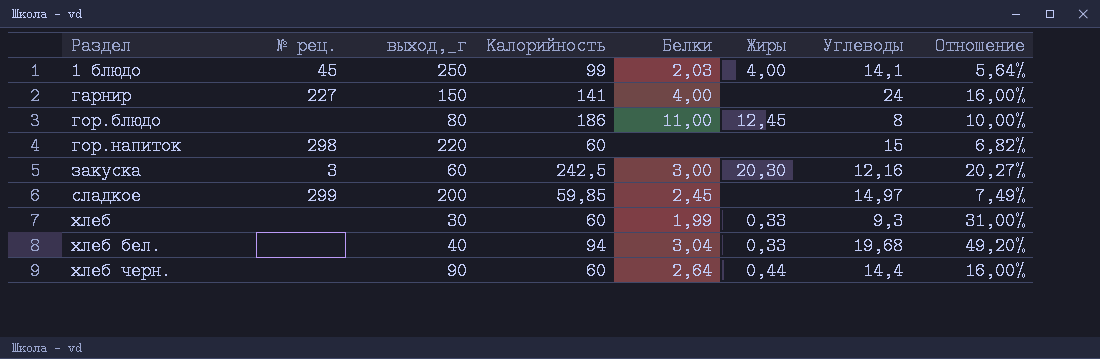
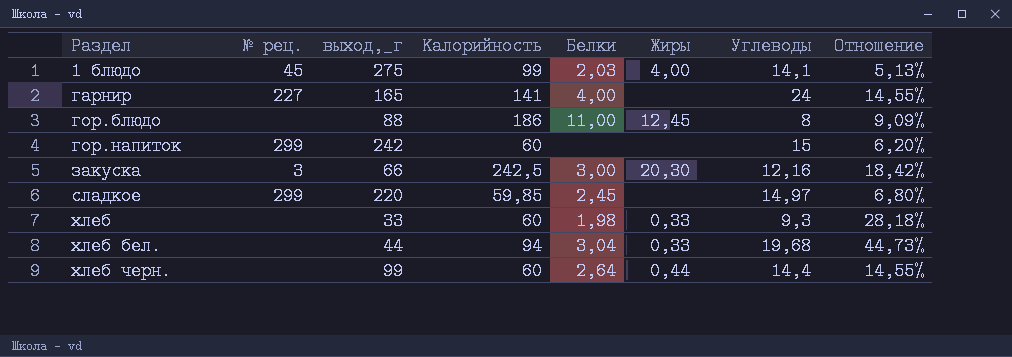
1 блюдо | выход,_г: 250 -> 275
1 блюдо | Отношение: 5,64% -> 5,13%
гарнир | выход,_г: 150 -> 165
гарнир | Отношение: 16,00% -> 14,55%
гор.блюдо | выход,_г: 80 -> 88
гор.блюдо | Отношение: 10,00% -> 9,09%
гор.напиток | № рец.: 298 -> 299
гор.напиток | выход,_г: 220 -> 242
гор.напиток | Отношение: 6,82% -> 6,20%
закуска | выход,_г: 60 -> 66
закуска | Отношение: 20,27% -> 18,42%
сладкое | выход,_г: 200 -> 220
сладкое | Отношение: 7,49% -> 6,80%
хлеб | выход,_г: 30 -> 33
хлеб | Белки: 1,99 -> 1,98
хлеб | Отношение: 31,00% -> 28,18%
хлеб бел. | выход,_г: 40 -> 44
хлеб бел. | Отношение: 49,20% -> 44,73%
хлеб черн. | выход,_г: 90 -> 99
хлеб черн. | Отношение: 16,00% -> 14,55%

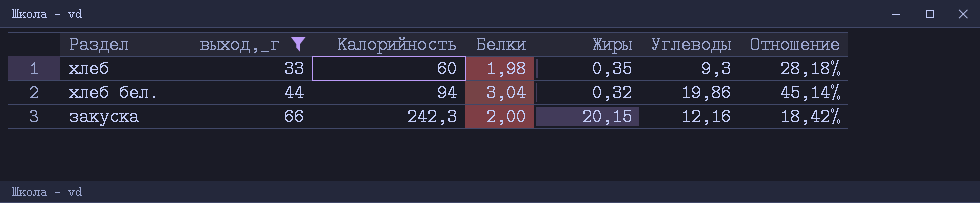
filter: none -> выход,_г <= 66
row order: Раздел ascending -> выход,_г ascending
column № рец. | position: 2 -> none
хлеб | Жиры: 0,33 -> 0,35
хлеб бел. | Жиры: 0,33 -> 0,32
хлеб бел. | Углеводы: 19,68 -> 19,86
хлеб бел. | Отношение: 44,73% -> 45,14%
закуска | Калорийность: 242,5 -> 242,3
закуска | Белки: 3,00 -> 2,00
закуска | Жиры: 20,30 -> 20,15

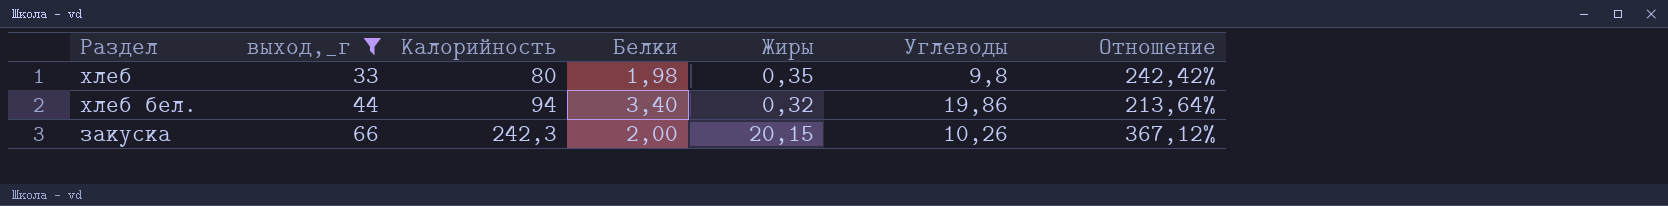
column Отношение | formula: [Углеводы] / [выход,_г] -> [Калорийность] / [выход,_г]
хлеб | Калорийность: 60 -> 80
хлеб | Углеводы: 9,3 -> 9,8
хлеб бел. | Белки: 3,04 -> 3,40
закуска | Углеводы: 12,16 -> 10,26

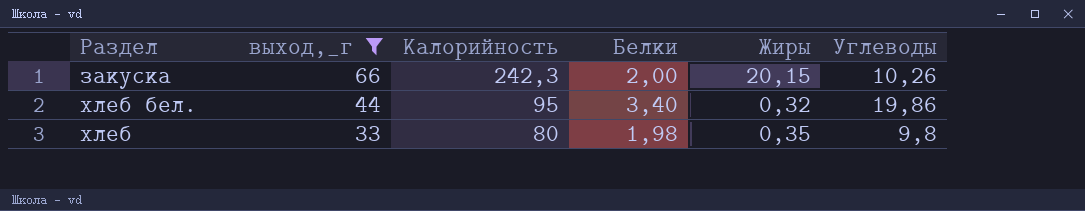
row order: выход,_г ascending -> выход,_г descending
column Отношение | formula: [Калорийность] / [выход,_г] -> none
хлеб бел. | Калорийность: 94 -> 95

